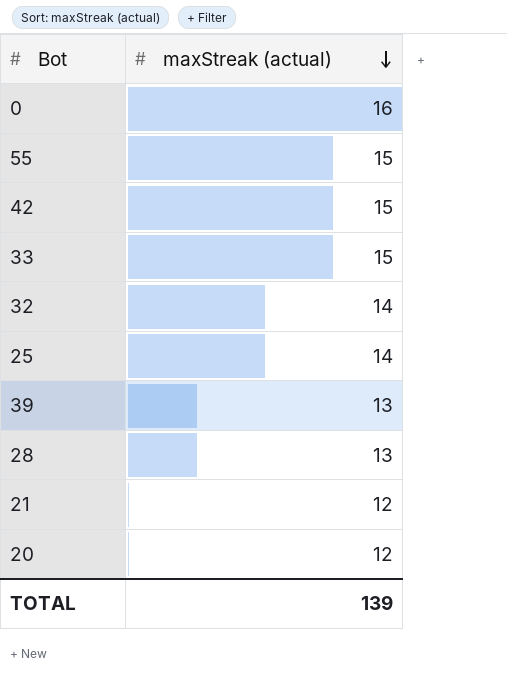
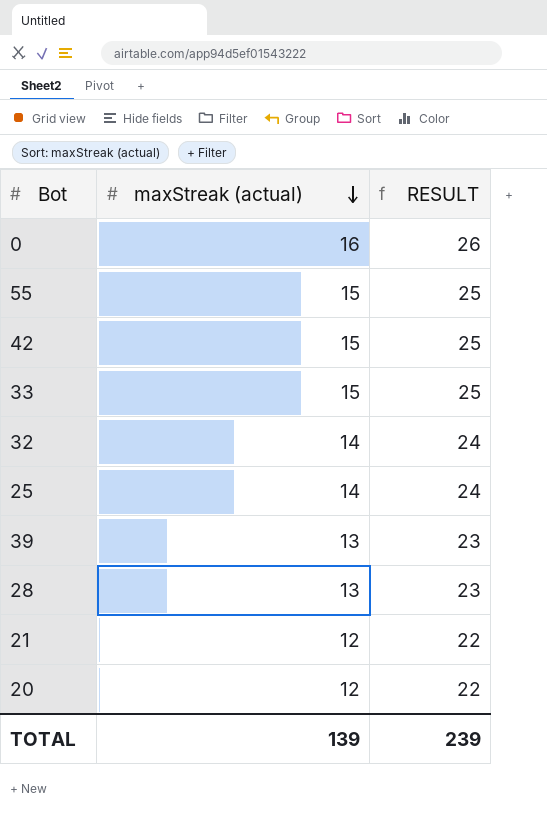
column RESULT | formula: none -> [maxStreak (actual)] + 10

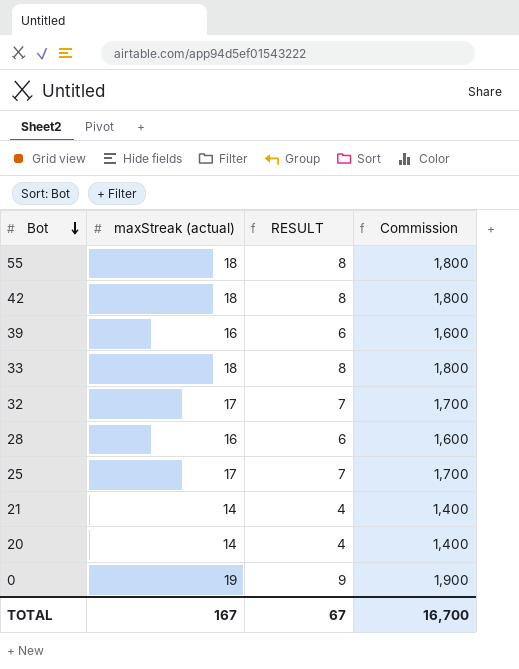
row order: maxStreak (actual) descending -> Bot descending
column RESULT | formula: [maxStreak (actual)] + 10 -> [maxStreak (actual)] - 10
column Commission | formula: none -> [maxStreak (actual)] * 100
55 | maxStreak (actual): 15 -> 18
42 | maxStreak (actual): 15 -> 18
39 | maxStreak (actual): 13 -> 16
33 | maxStreak (actual): 15 -> 18
32 | maxStreak (actual): 14 -> 17
28 | maxStreak (actual): 13 -> 16
25 | maxStreak (actual): 14 -> 17
21 | maxStreak (actual): 12 -> 14
20 | maxStreak (actual): 12 -> 14
0 | maxStreak (actual): 16 -> 19
TOTAL | maxStreak (actual): 139 -> 167
TOTAL | RESULT: 239 -> 67

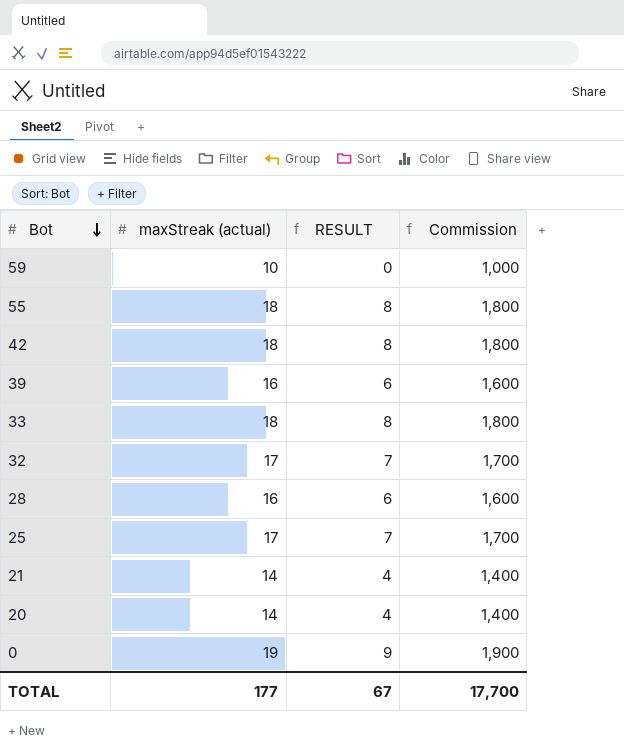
row 59: none -> 10 | 0 | 1,000
TOTAL | maxStreak (actual): 167 -> 177
TOTAL | Commission: 16,700 -> 17,700

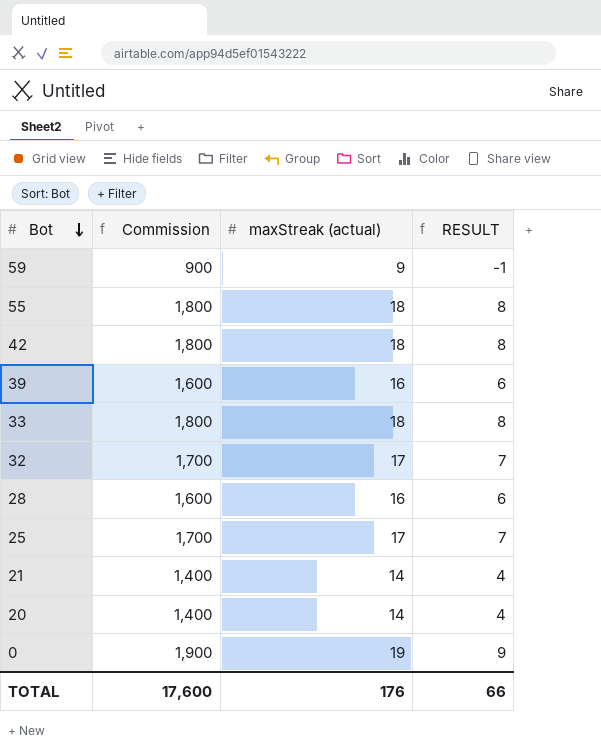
column Commission | position: 4 -> 2
59 | Commission: 1,000 -> 900
59 | maxStreak (actual): 10 -> 9
59 | RESULT: 0 -> -1
TOTAL | Commission: 17,700 -> 17,600
TOTAL | maxStreak (actual): 177 -> 176
TOTAL | RESULT: 67 -> 66

